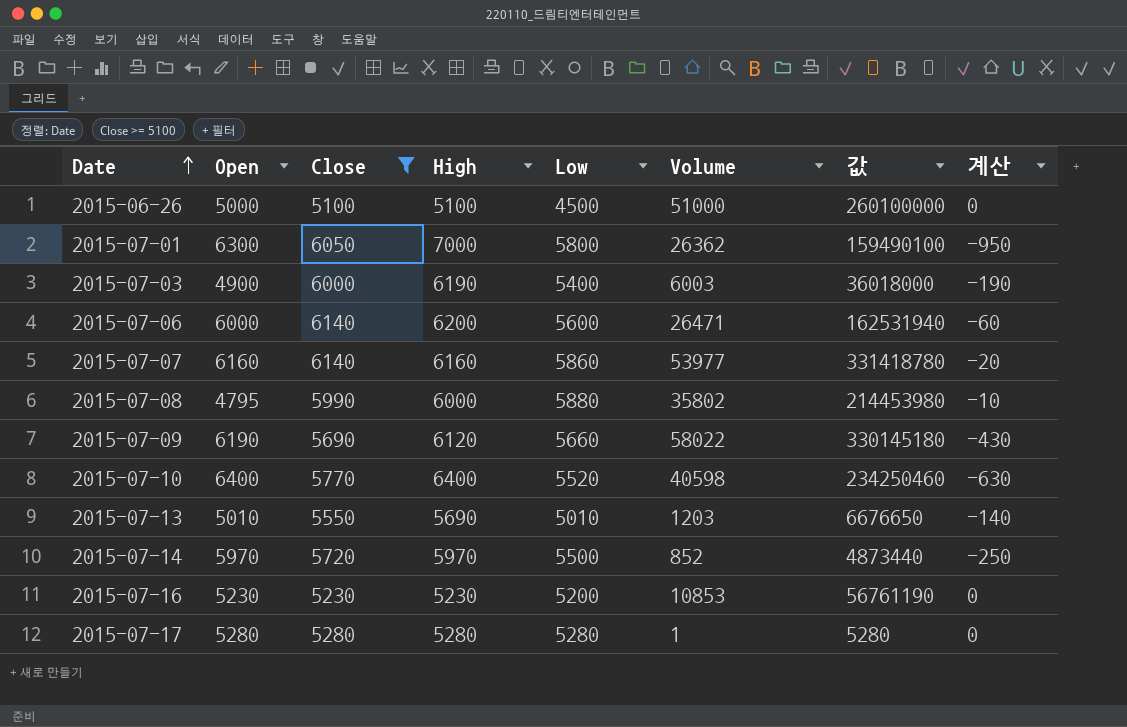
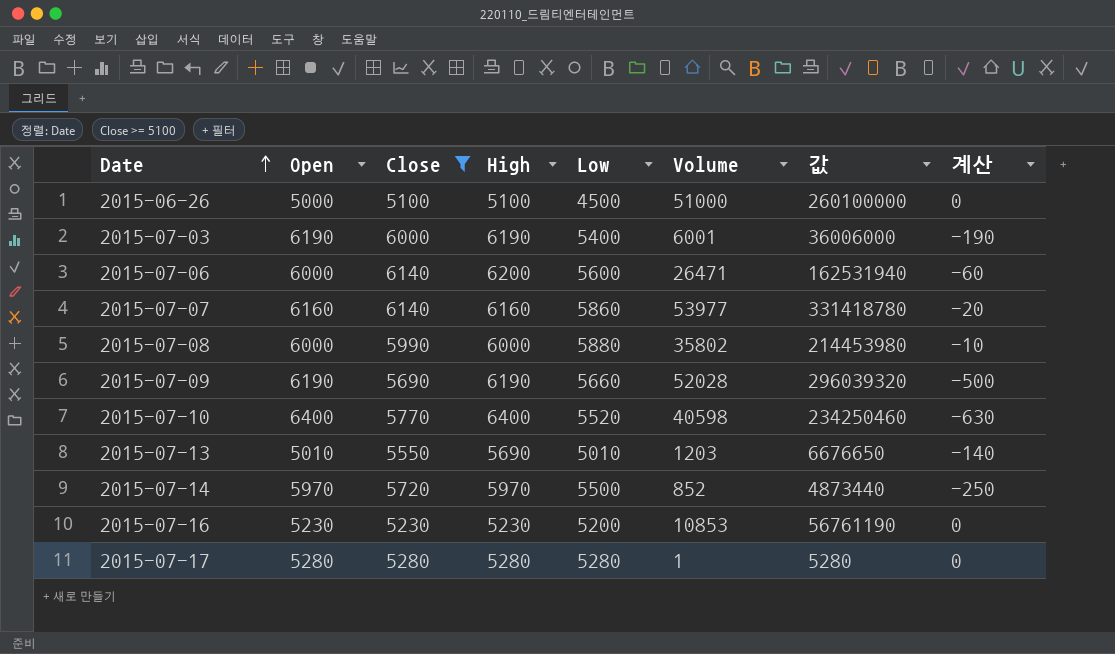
row 2015-07-01: 6300 | 6050 | 7000 | 5800 | 26362 | 159490100 | -950 -> none
2015-07-03 | Open: 4900 -> 6190
2015-07-03 | Volume: 6003 -> 6001
2015-07-03 | 값: 36018000 -> 36006000
2015-07-08 | Open: 4795 -> 6000
2015-07-09 | High: 6120 -> 6190
2015-07-09 | Volume: 58022 -> 52028
2015-07-09 | 값: 330145180 -> 296039320
2015-07-09 | 계산: -430 -> -500

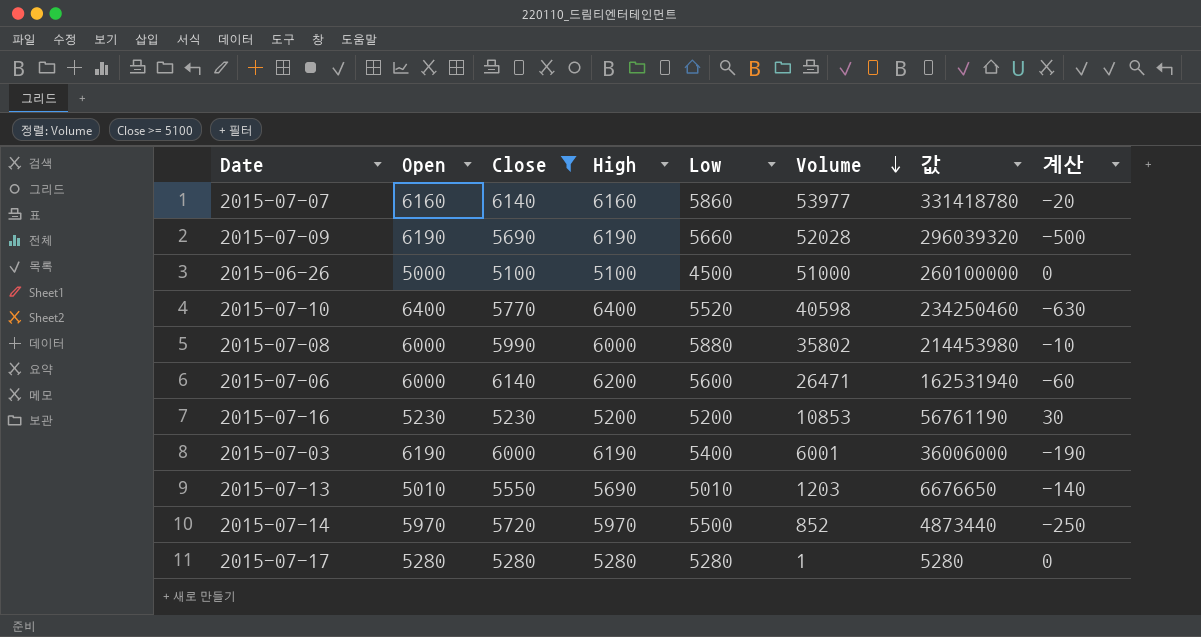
row order: Date ascending -> Volume descending
2015-07-16 | High: 5230 -> 5200
2015-07-16 | 계산: 0 -> 30

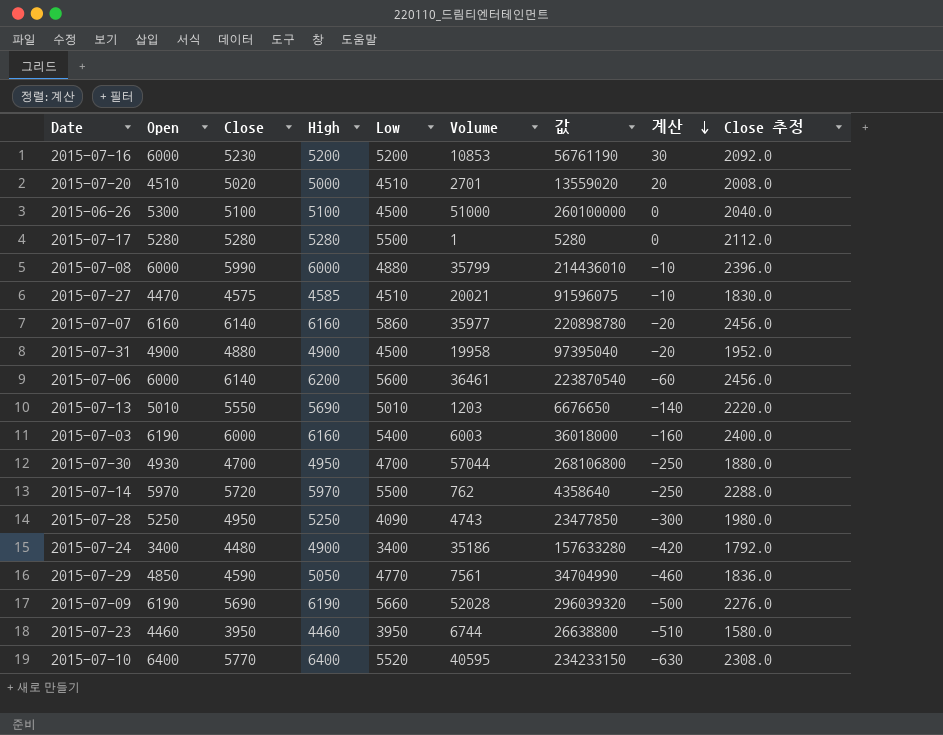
filter: Close >= 5100 -> none
row order: Volume descending -> 계산 descending
column Close 추정 | formula: none -> [Close] * 0.4
2015-07-16 | Open: 5230 -> 6000
2015-06-26 | Open: 5000 -> 5300
2015-07-17 | Low: 5280 -> 5500
2015-07-08 | Low: 5880 -> 4880
2015-07-08 | Volume: 35802 -> 35799
2015-07-08 | 값: 214453980 -> 214436010
2015-07-07 | Volume: 53977 -> 35977
2015-07-07 | 값: 331418780 -> 220898780
2015-07-06 | Volume: 26471 -> 36461
2015-07-06 | 값: 162531940 -> 223870540
2015-07-03 | High: 6190 -> 6160
2015-07-03 | Volume: 6001 -> 6003
2015-07-03 | 값: 36006000 -> 36018000
2015-07-03 | 계산: -190 -> -160
2015-07-14 | Volume: 852 -> 762
2015-07-14 | 값: 4873440 -> 4358640
2015-07-10 | Volume: 40598 -> 40595
2015-07-10 | 값: 234250460 -> 234233150

